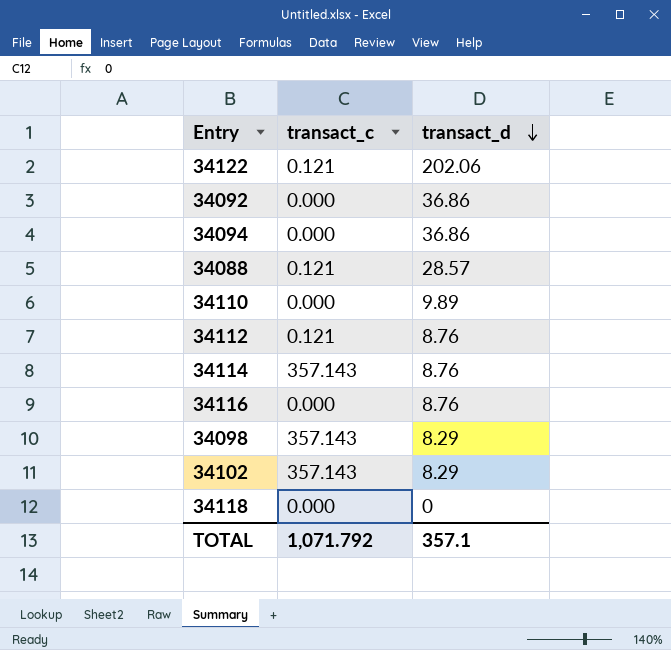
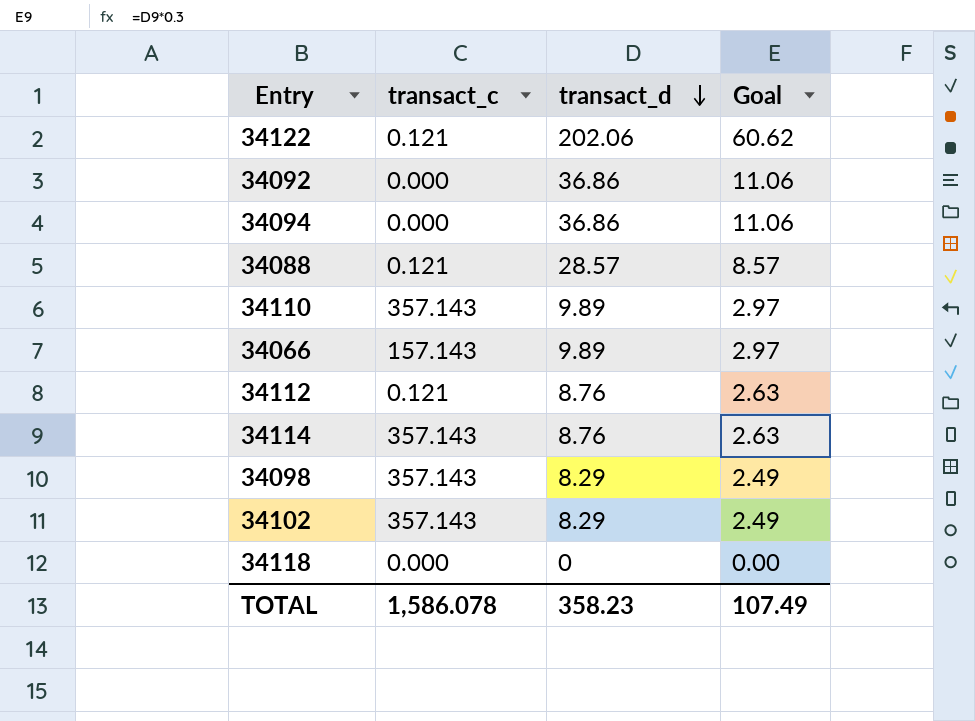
column Goal | formula: none -> [transact_d] * 0.3
row 34116: 0.000 | 8.76 -> none
34110 | transact_c: 0.000 -> 357.143
row 34066: none -> 157.143 | 9.89 | 2.97
TOTAL | transact_c: 1,071.792 -> 1,586.078
TOTAL | transact_d: 357.1 -> 358.23

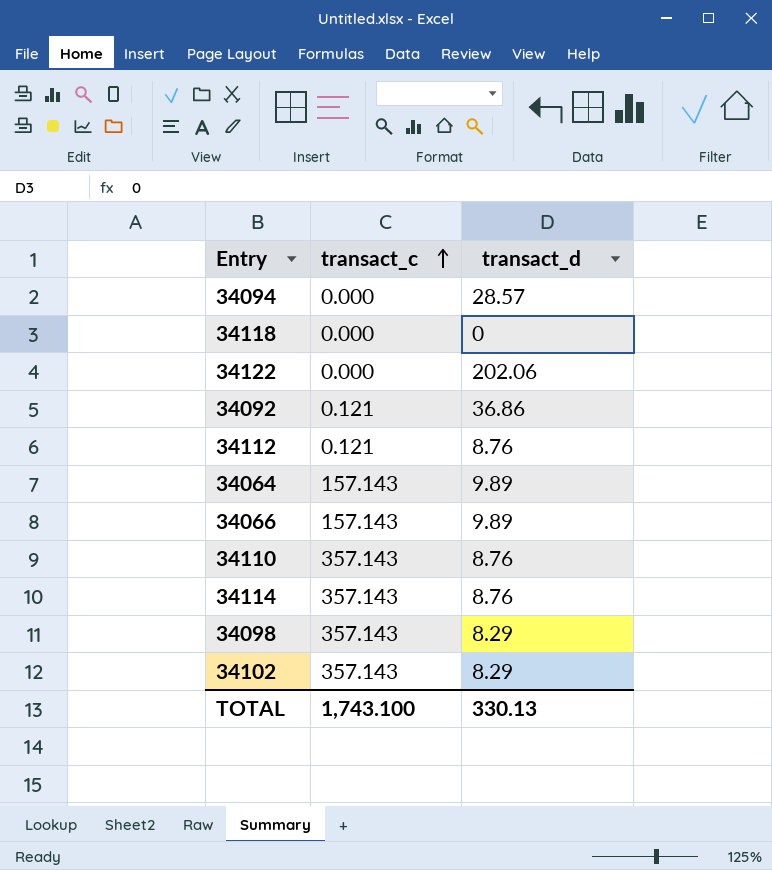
row order: transact_d descending -> transact_c ascending
column Goal | formula: [transact_d] * 0.3 -> none
row 34088: 0.121 | 28.57 | 8.57 -> none
34094 | transact_d: 36.86 -> 28.57
34122 | transact_c: 0.121 -> 0.000
34092 | transact_c: 0.000 -> 0.121
row 34064: none -> 157.143 | 9.89
34110 | transact_d: 9.89 -> 8.76
TOTAL | transact_c: 1,586.078 -> 1,743.100
TOTAL | transact_d: 358.23 -> 330.13

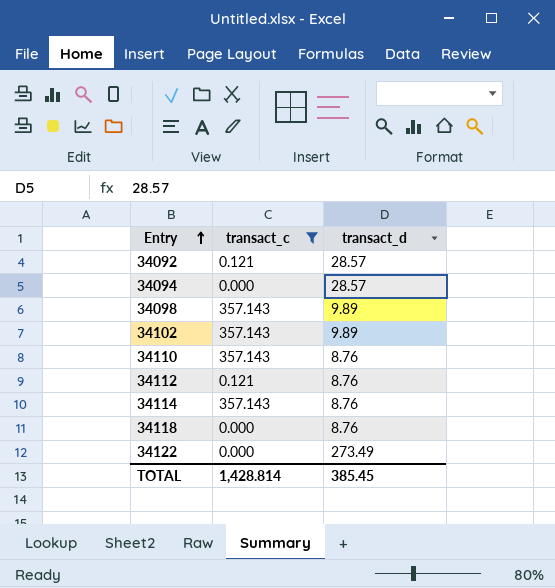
filter: none -> transact_c != 157.143
row order: transact_c ascending -> Entry ascending
34092 | transact_d: 36.86 -> 28.57
34098 | transact_d: 8.29 -> 9.89
34102 | transact_d: 8.29 -> 9.89
34118 | transact_d: 0 -> 8.76
34122 | transact_d: 202.06 -> 273.49
TOTAL | transact_c: 1,743.100 -> 1,428.814
TOTAL | transact_d: 330.13 -> 385.45

